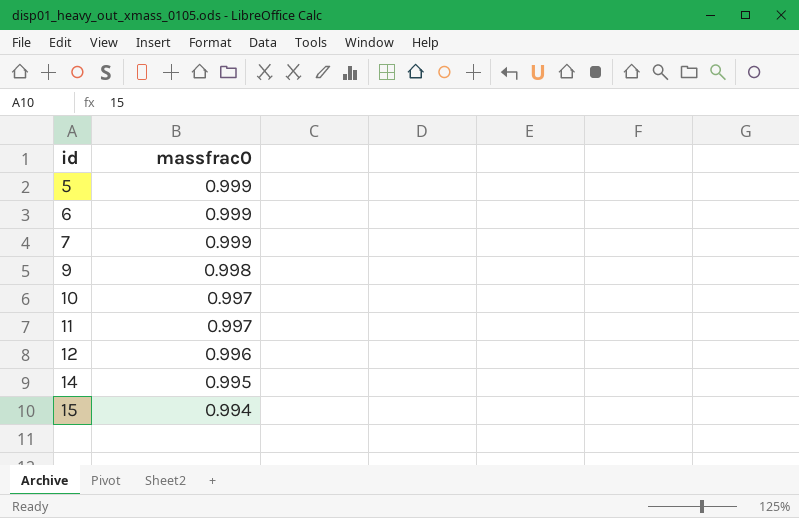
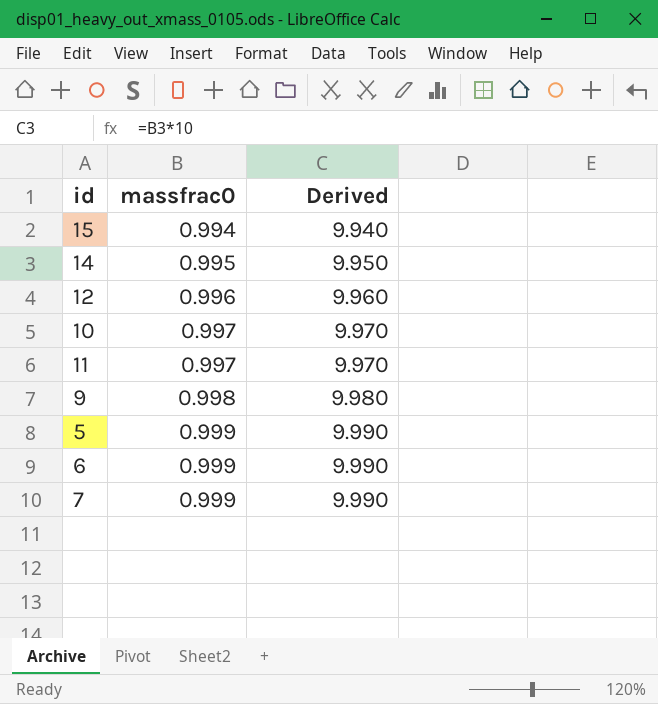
row order: id ascending -> massfrac0 ascending
column Derived | formula: none -> [massfrac0] * 10

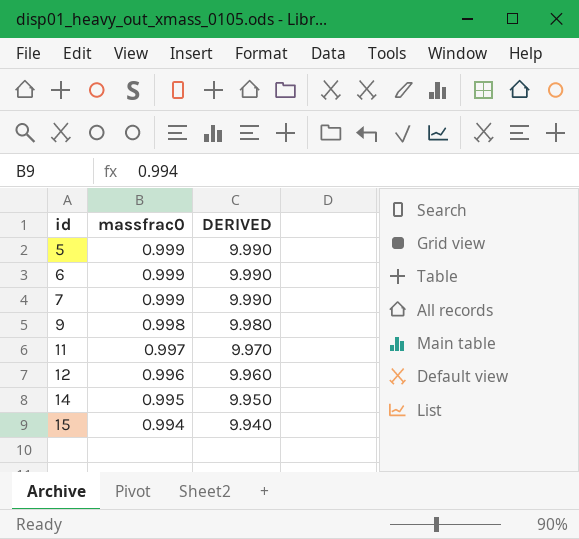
row order: massfrac0 ascending -> id ascending
column name: Derived -> DERIVED
row 10: 0.997 | 9.970 -> none

